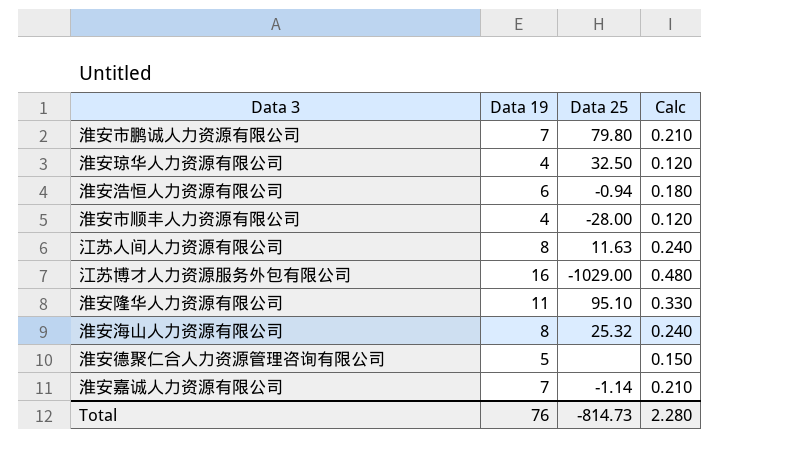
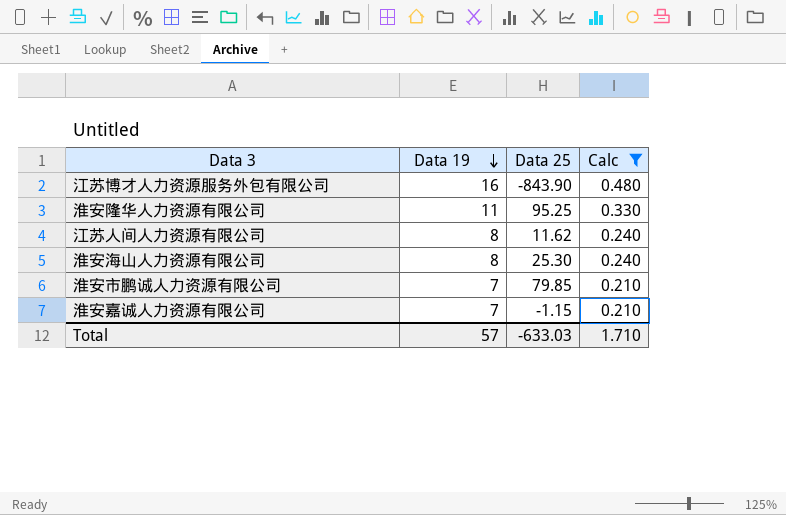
filter: none -> Calc >= 0.210
row order: none -> Data 19 descending
江苏博才人力资源服务外包有限公司 | Data 25: -1029.00 -> -843.90
淮安隆华人力资源有限公司 | Data 25: 95.10 -> 95.25
江苏人间人力资源有限公司 | Data 25: 11.63 -> 11.62
淮安海山人力资源有限公司 | Data 25: 25.32 -> 25.30
淮安市鹏诚人力资源有限公司 | Data 25: 79.80 -> 79.85
淮安嘉诚人力资源有限公司 | Data 25: -1.14 -> -1.15
Total | Data 19: 76 -> 57
Total | Data 25: -814.73 -> -633.03
Total | Calc: 2.280 -> 1.710

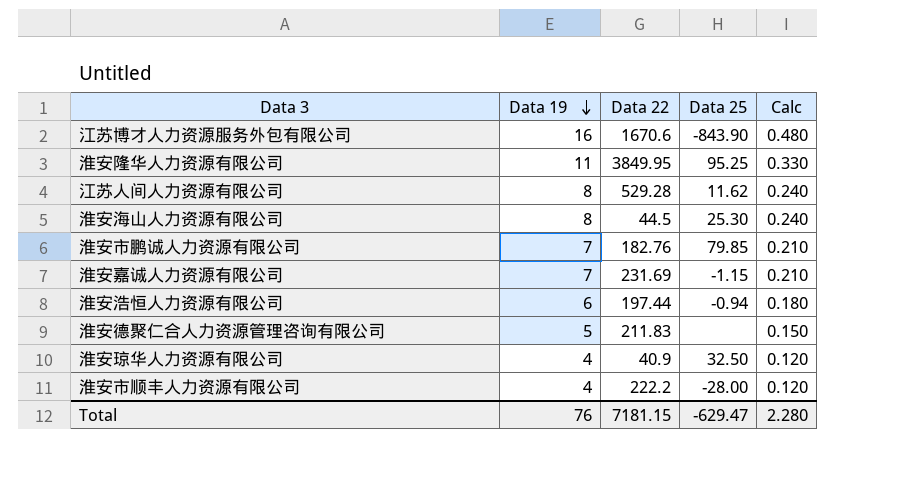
filter: Calc >= 0.210 -> none
column Data 22 | position: none -> 3
Total | Data 19: 57 -> 76
Total | Data 25: -633.03 -> -629.47
Total | Calc: 1.710 -> 2.280

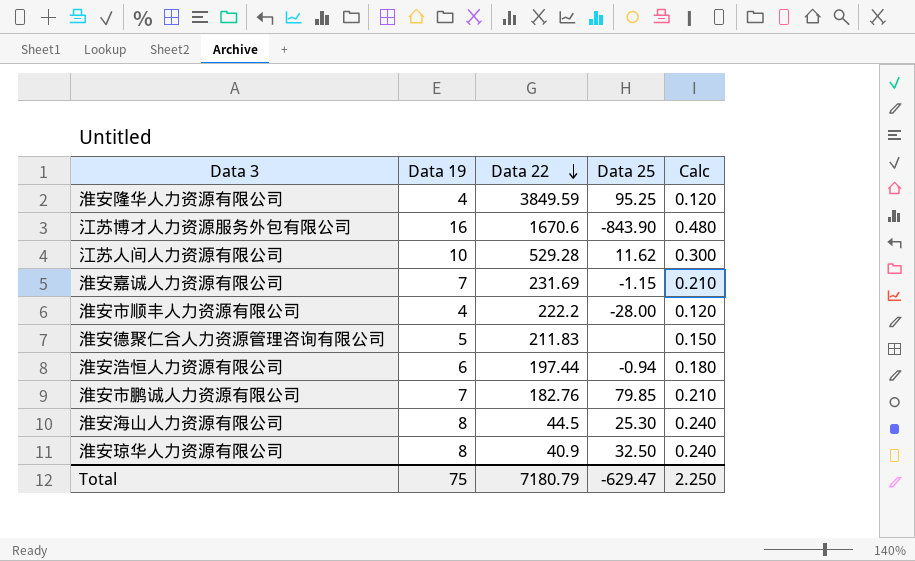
row order: Data 19 descending -> Data 22 descending
淮安隆华人力资源有限公司 | Data 19: 11 -> 4
淮安隆华人力资源有限公司 | Data 22: 3849.95 -> 3849.59
淮安隆华人力资源有限公司 | Calc: 0.330 -> 0.120
江苏人间人力资源有限公司 | Data 19: 8 -> 10
江苏人间人力资源有限公司 | Calc: 0.240 -> 0.300
淮安琼华人力资源有限公司 | Data 19: 4 -> 8
淮安琼华人力资源有限公司 | Calc: 0.120 -> 0.240
Total | Data 19: 76 -> 75
Total | Data 22: 7181.15 -> 7180.79
Total | Calc: 2.280 -> 2.250

